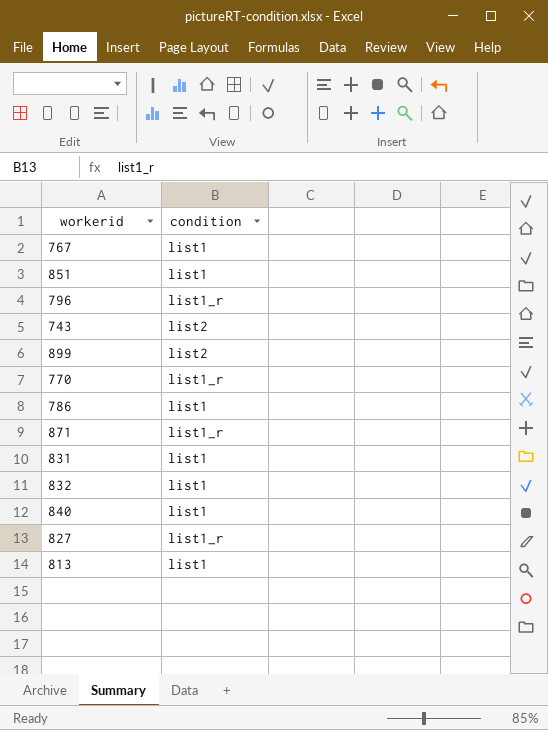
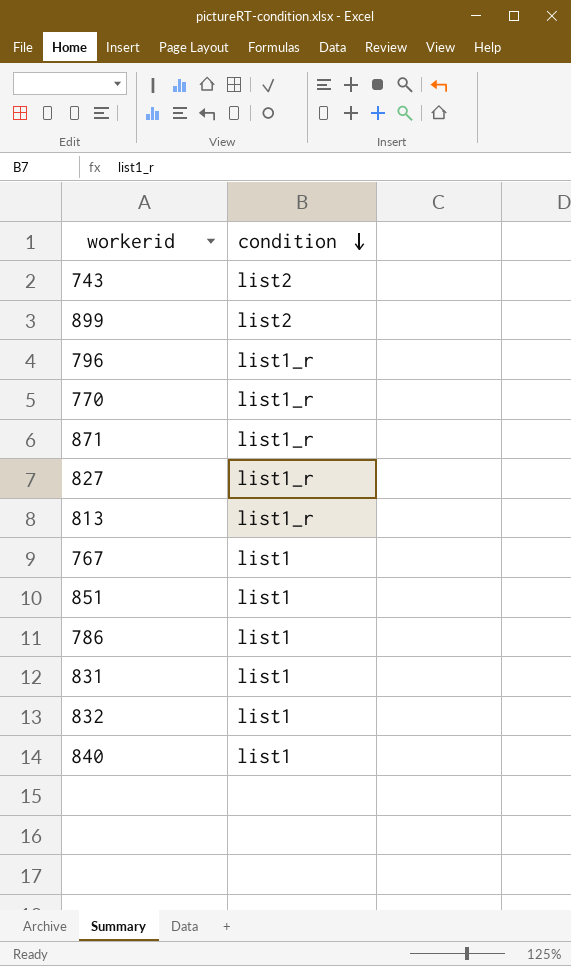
row order: none -> condition descending
813 | condition: list1 -> list1_r

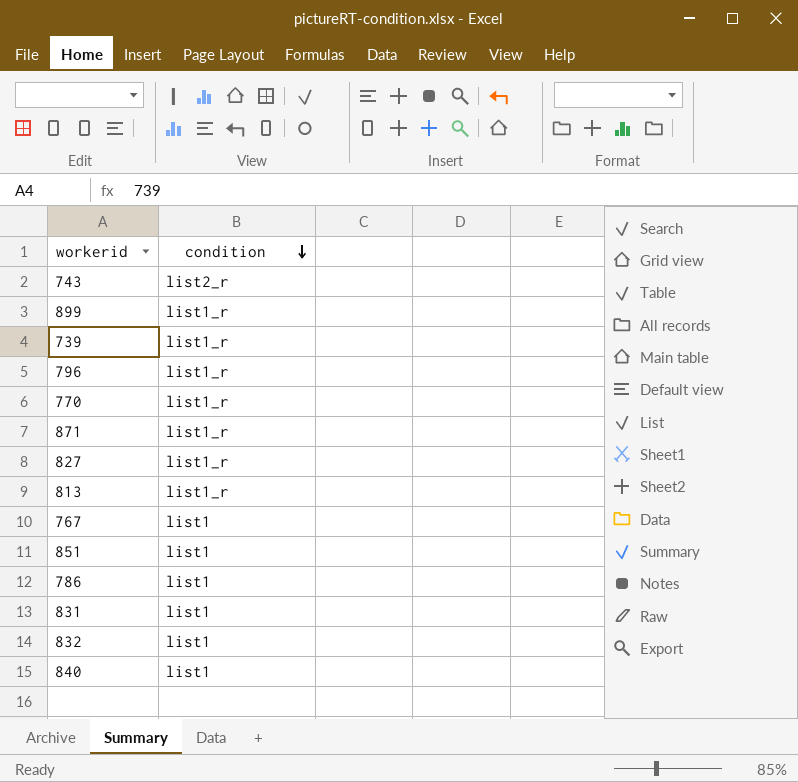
743 | condition: list2 -> list2_r
899 | condition: list2 -> list1_r
row 739: none -> list1_r

